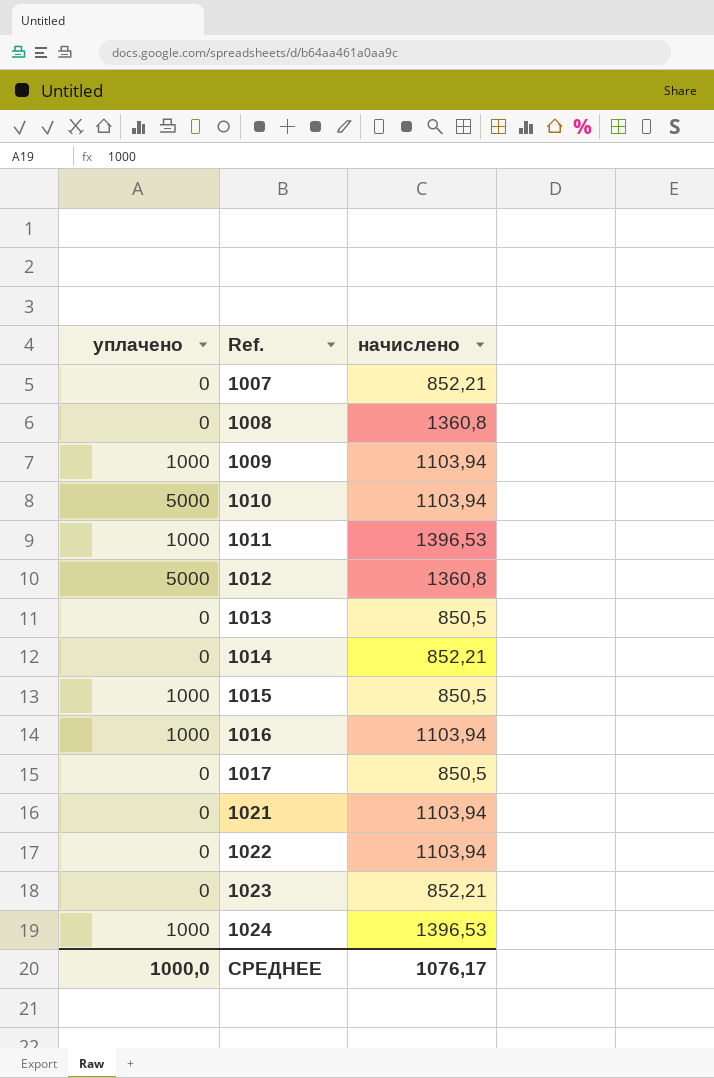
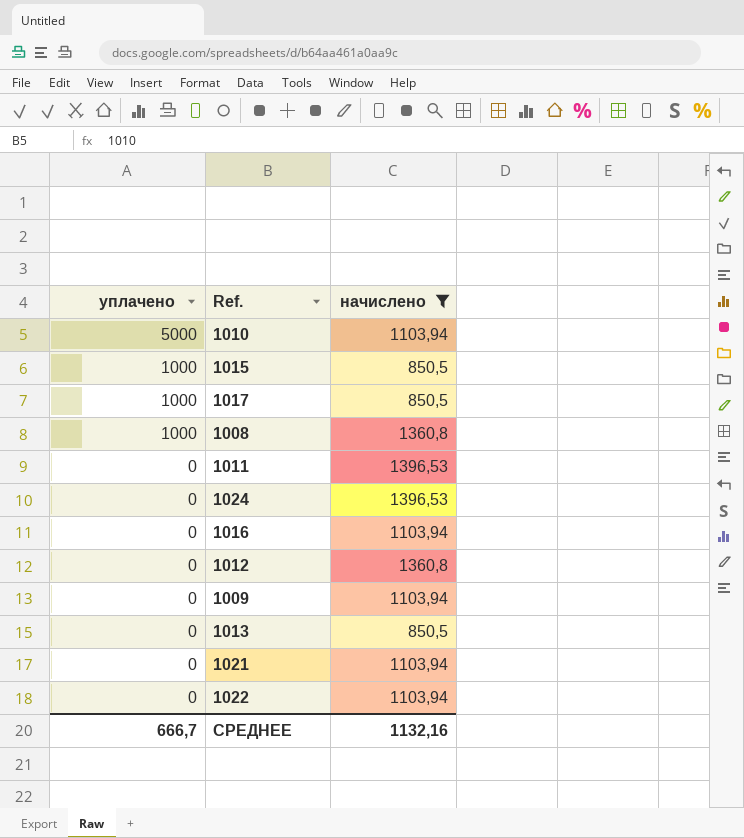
filter: none -> начислено != 852,21
row order: Ref. ascending -> уплачено descending
1017 | уплачено: 0 -> 1000
1008 | уплачено: 0 -> 1000
1011 | уплачено: 1000 -> 0
1024 | уплачено: 1000 -> 0
1016 | уплачено: 1000 -> 0
1012 | уплачено: 5000 -> 0
1009 | уплачено: 1000 -> 0
СРЕДНЕЕ | уплачено: 1000,0 -> 666,7
СРЕДНЕЕ | начислено: 1076,17 -> 1132,16

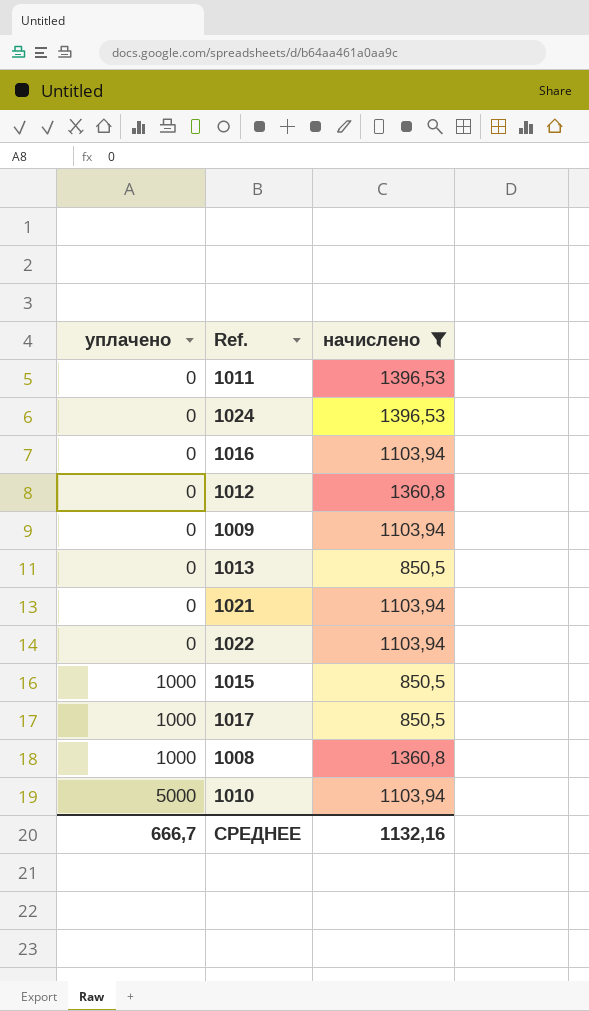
row order: уплачено descending -> уплачено ascending

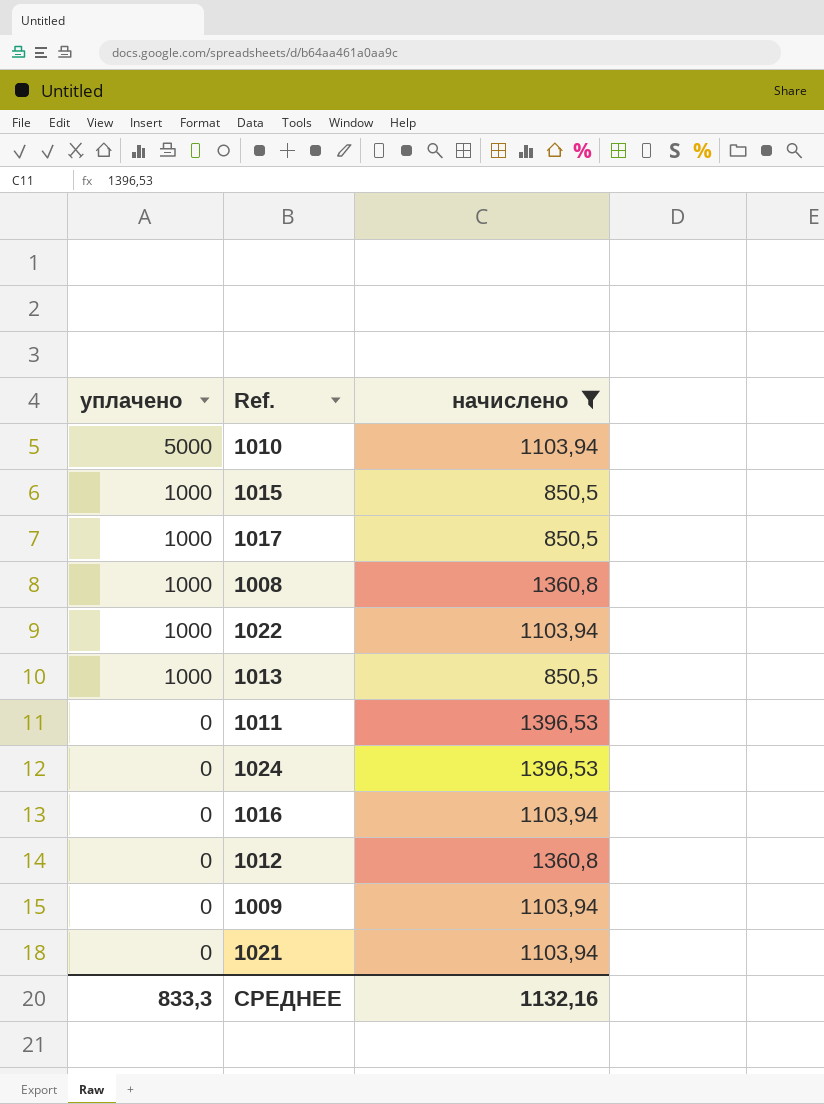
row order: уплачено ascending -> уплачено descending
1022 | уплачено: 0 -> 1000
1013 | уплачено: 0 -> 1000
СРЕДНЕЕ | уплачено: 666,7 -> 833,3

